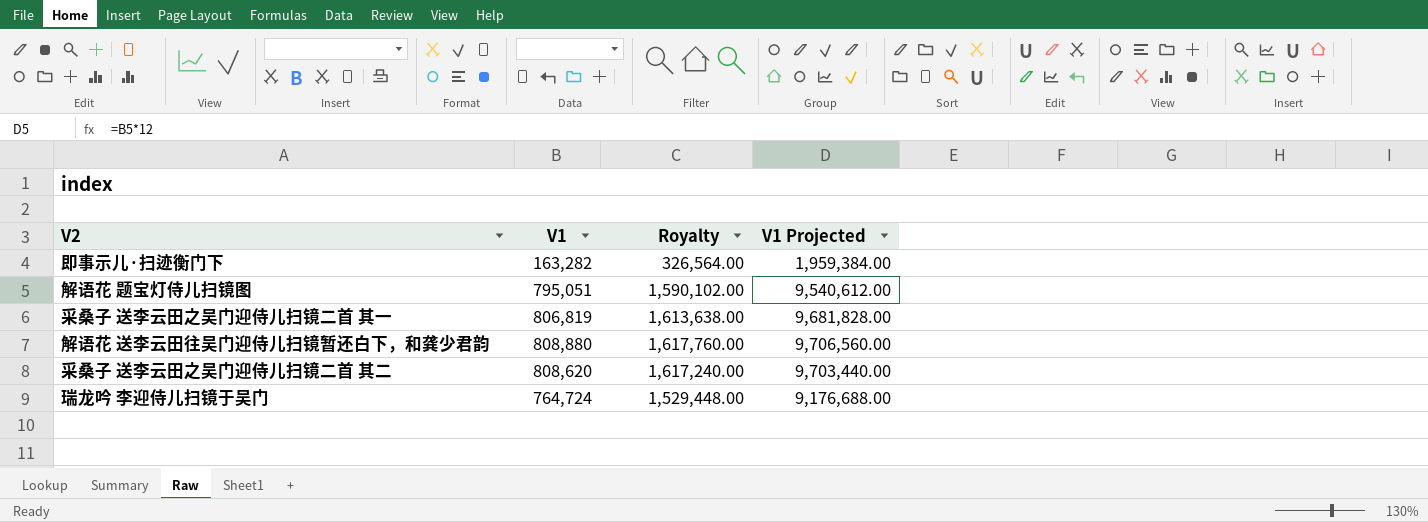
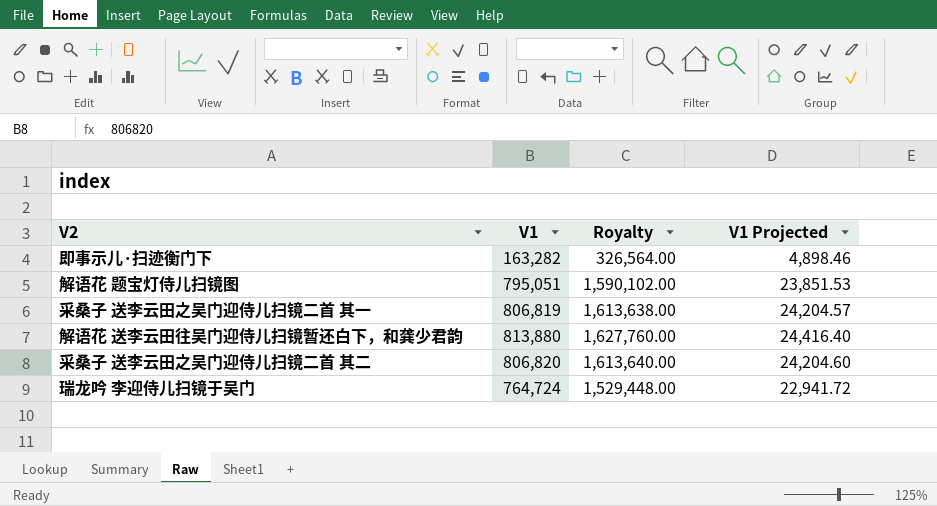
column V1 Projected | formula: [V1] * 12 -> [V1] * 0.03
解语花 送李云田往吴门迎侍儿扫镜暂还白下，和龚少君韵 | V1: 808,880 -> 813,880
解语花 送李云田往吴门迎侍儿扫镜暂还白下，和龚少君韵 | Royalty: 1,617,760.00 -> 1,627,760.00
采桑子 送李云田之吴门迎侍儿扫镜二首 其二 | V1: 808,620 -> 806,820
采桑子 送李云田之吴门迎侍儿扫镜二首 其二 | Royalty: 1,617,240.00 -> 1,613,640.00

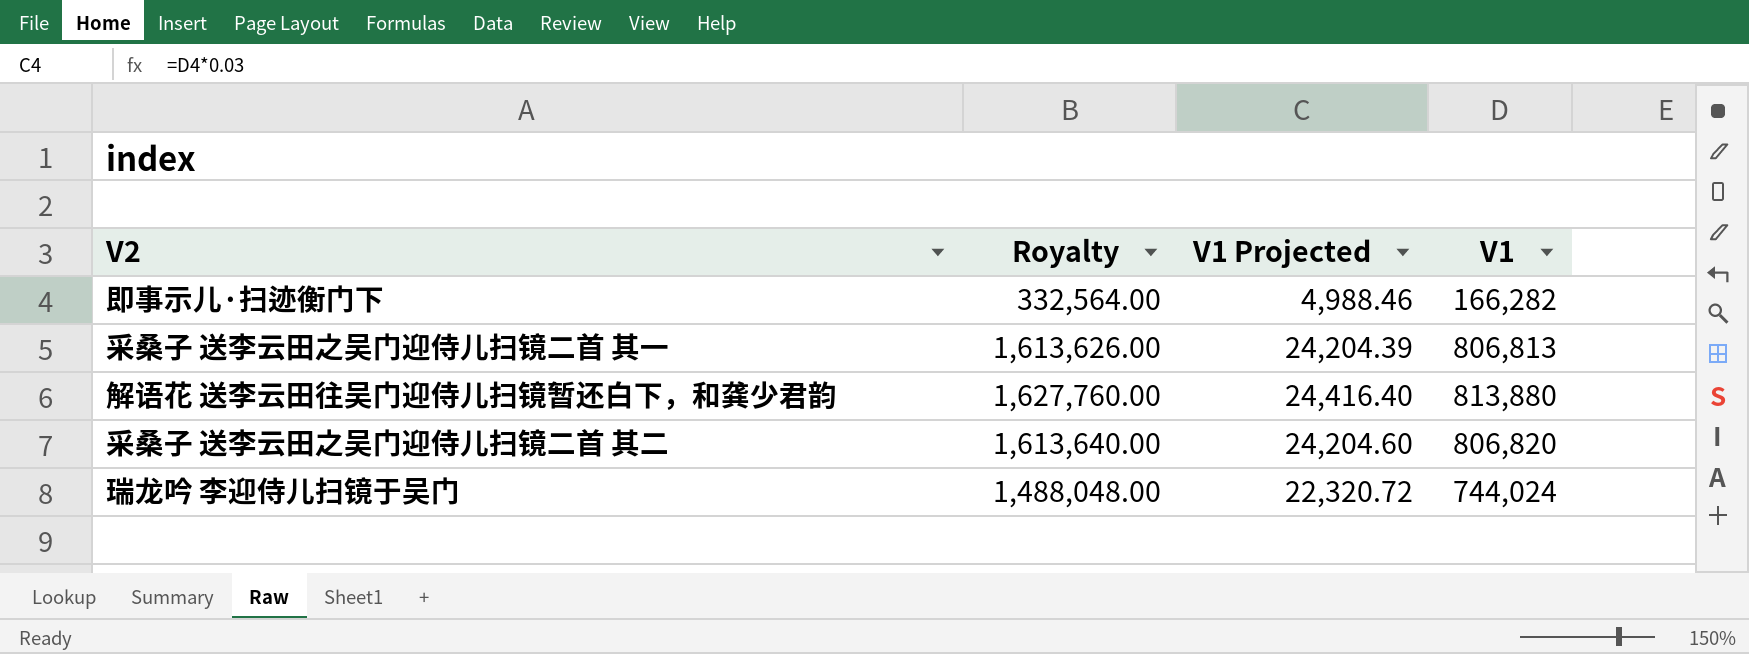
column V1 | position: 2 -> 4
row 解语花 题宝灯侍儿扫镜图: 795,051 | 1,590,102.00 | 23,851.53 -> none
即事示儿·扫迹衡门下 | Royalty: 326,564.00 -> 332,564.00
即事示儿·扫迹衡门下 | V1 Projected: 4,898.46 -> 4,988.46
即事示儿·扫迹衡门下 | V1: 163,282 -> 166,282
采桑子 送李云田之吴门迎侍儿扫镜二首 其一 | Royalty: 1,613,638.00 -> 1,613,626.00
采桑子 送李云田之吴门迎侍儿扫镜二首 其一 | V1 Projected: 24,204.57 -> 24,204.39
采桑子 送李云田之吴门迎侍儿扫镜二首 其一 | V1: 806,819 -> 806,813
瑞龙吟 李迎侍儿扫镜于吴门 | Royalty: 1,529,448.00 -> 1,488,048.00
瑞龙吟 李迎侍儿扫镜于吴门 | V1 Projected: 22,941.72 -> 22,320.72
瑞龙吟 李迎侍儿扫镜于吴门 | V1: 764,724 -> 744,024

